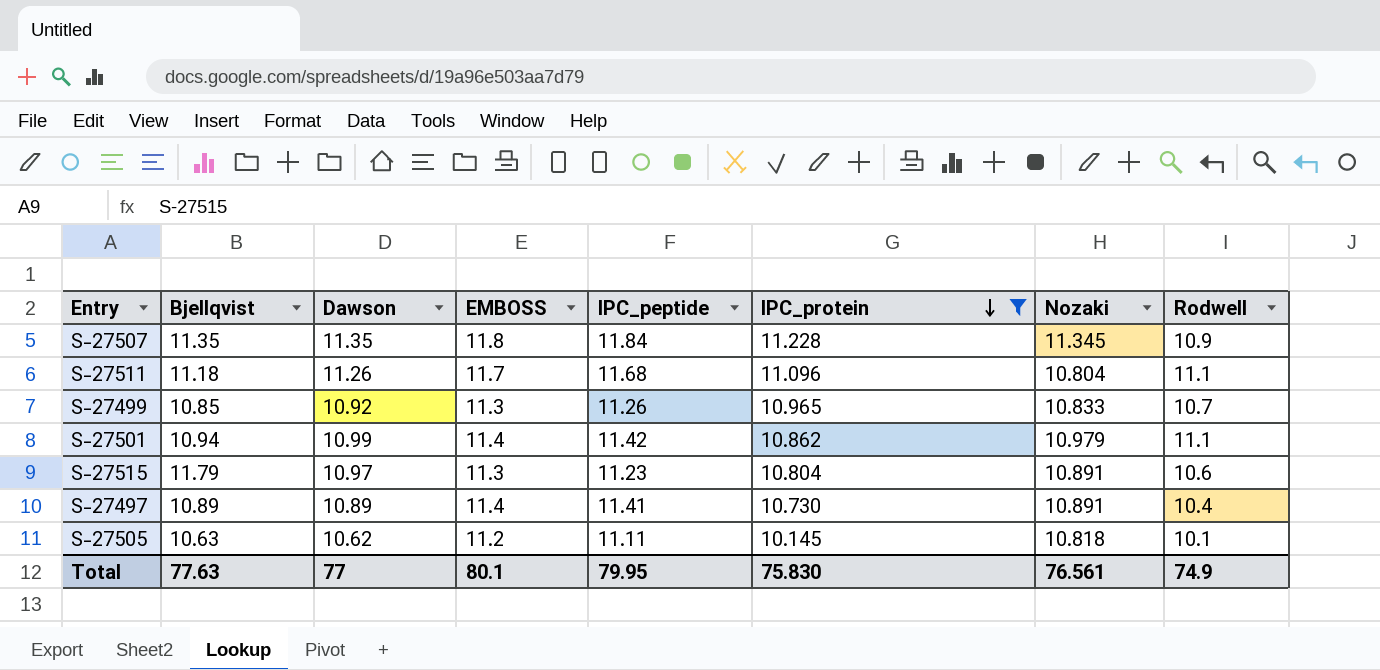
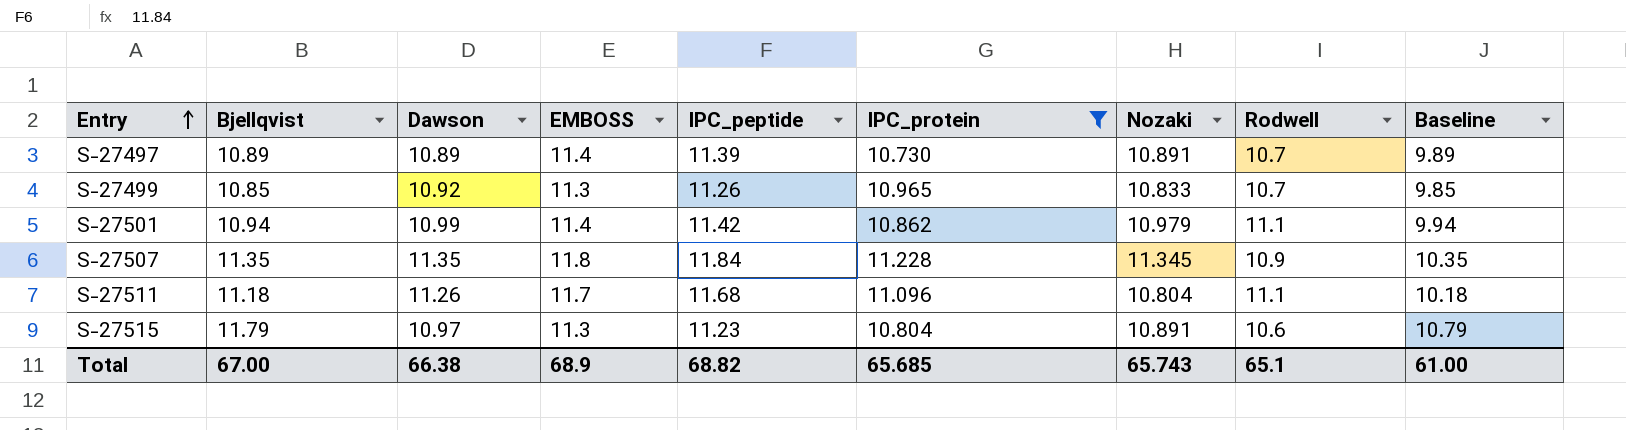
row order: IPC_protein descending -> Entry ascending
column Baseline | formula: none -> [Bjellqvist] - 1
row S-27505: 10.63 | 10.62 | 11.2 | 11.11 | 10.145 | 10.818 | 10.1 -> none
S-27497 | IPC_peptide: 11.41 -> 11.39
S-27497 | Rodwell: 10.4 -> 10.7
Total | Bjellqvist: 77.63 -> 67.00
Total | Dawson: 77 -> 66.38
Total | EMBOSS: 80.1 -> 68.9
Total | IPC_peptide: 79.95 -> 68.82
Total | IPC_protein: 75.830 -> 65.685
Total | Nozaki: 76.561 -> 65.743
Total | Rodwell: 74.9 -> 65.1

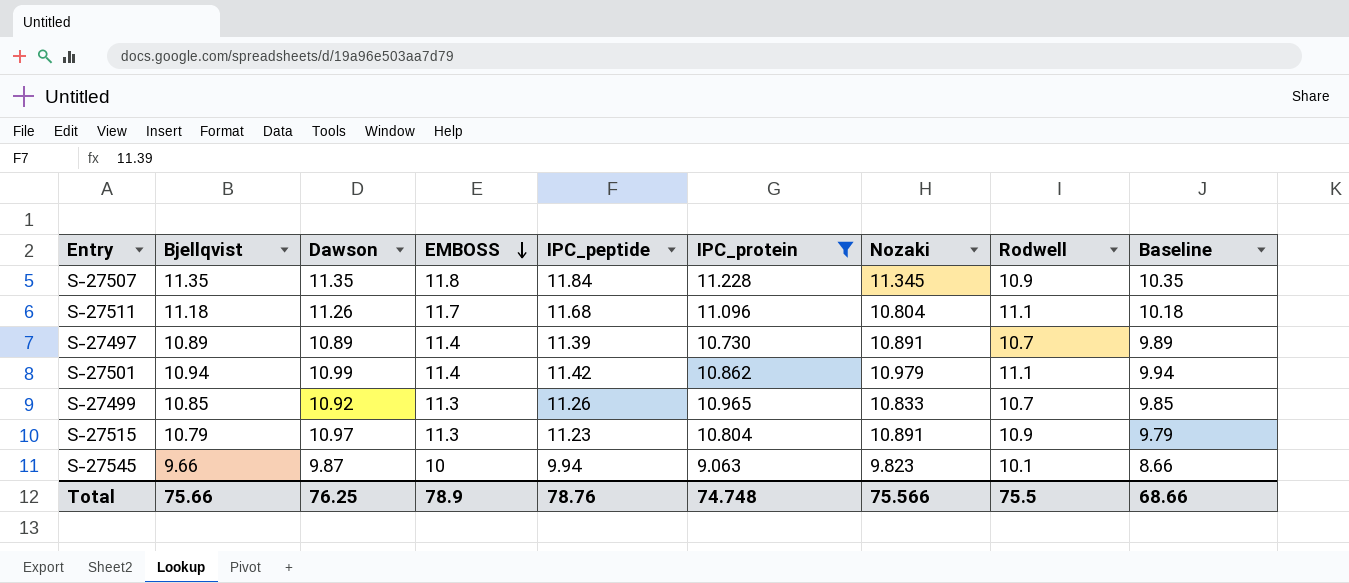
row order: Entry ascending -> EMBOSS descending
S-27515 | Bjellqvist: 11.79 -> 10.79
S-27515 | Rodwell: 10.6 -> 10.9
S-27515 | Baseline: 10.79 -> 9.79
row S-27545: none -> 9.66 | 9.87 | 10 | 9.94 | 9.063 | 9.823 | 10.1 | 8.66
Total | Bjellqvist: 67.00 -> 75.66
Total | Dawson: 66.38 -> 76.25
Total | EMBOSS: 68.9 -> 78.9
Total | IPC_peptide: 68.82 -> 78.76
Total | IPC_protein: 65.685 -> 74.748
Total | Nozaki: 65.743 -> 75.566
Total | Rodwell: 65.1 -> 75.5
Total | Baseline: 61.00 -> 68.66

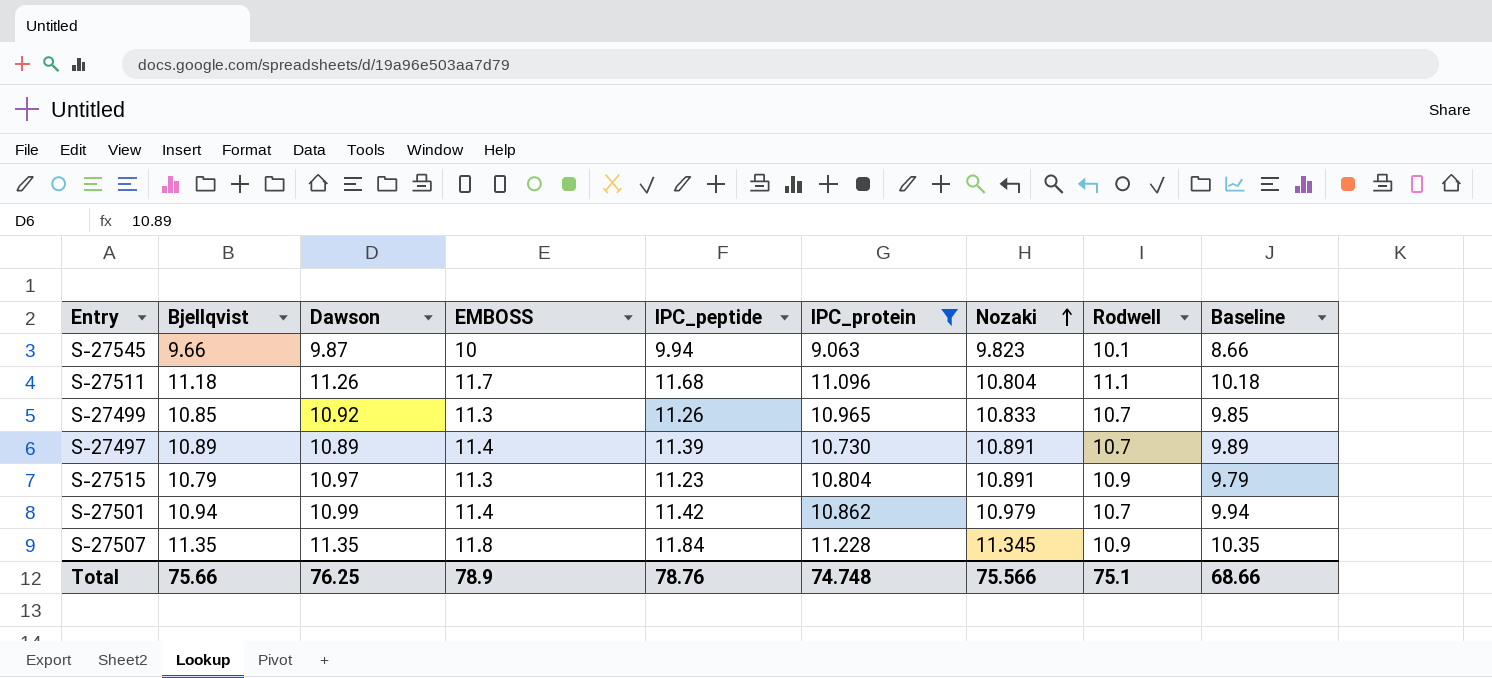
row order: EMBOSS descending -> Nozaki ascending
S-27501 | Rodwell: 11.1 -> 10.7
Total | Rodwell: 75.5 -> 75.1

